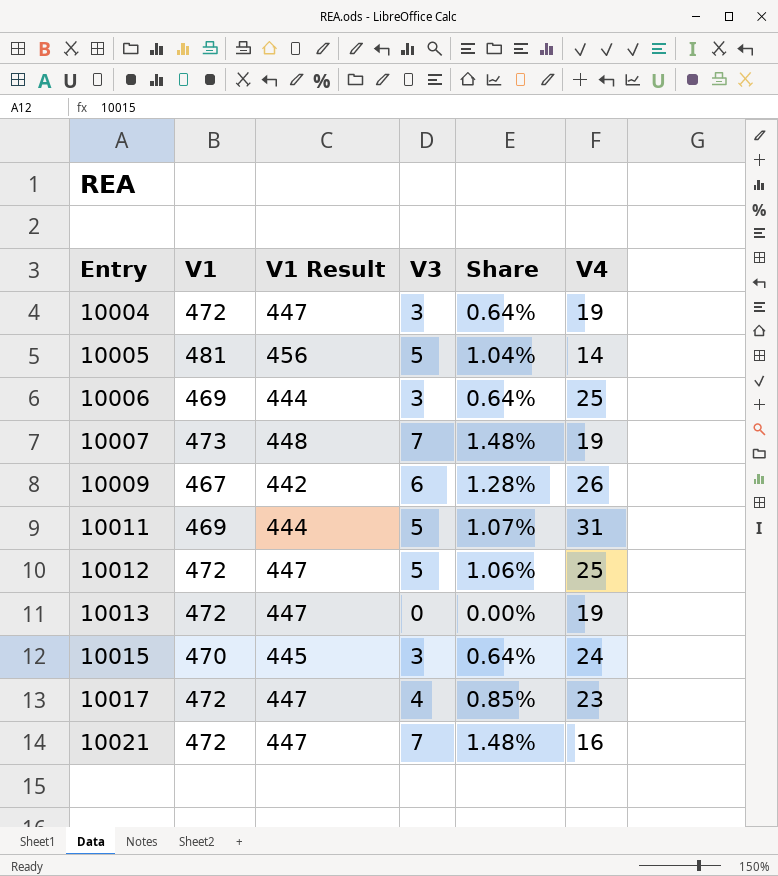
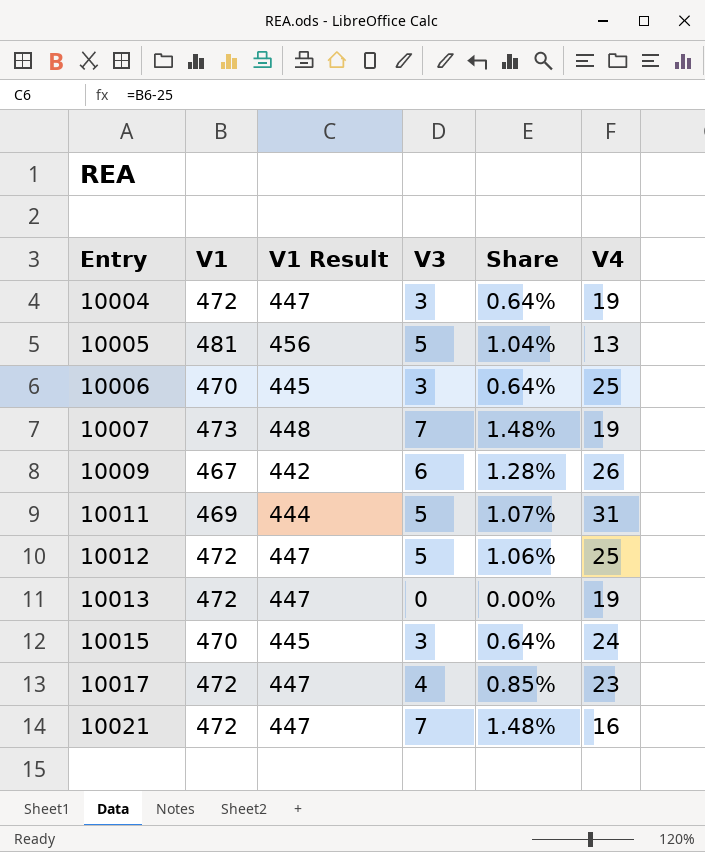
10005 | V4: 14 -> 13
10006 | V1: 469 -> 470
10006 | V1 Result: 444 -> 445

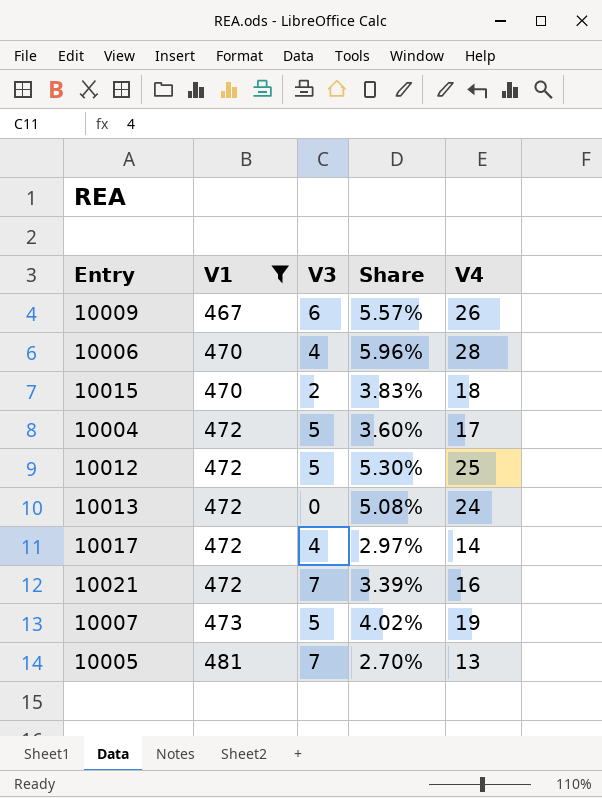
filter: none -> V1 != 469
row order: Entry ascending -> V1 ascending
column V1 Result | formula: [V1] - 25 -> none
column Share | formula: [V3] / [V1] -> [V4] / [V1]
10006 | V3: 3 -> 4
10006 | V4: 25 -> 28
10015 | V3: 3 -> 2
10015 | V4: 24 -> 18
10004 | V3: 3 -> 5
10004 | V4: 19 -> 17
10013 | V4: 19 -> 24
10017 | V4: 23 -> 14
10007 | V3: 7 -> 5
10005 | V3: 5 -> 7

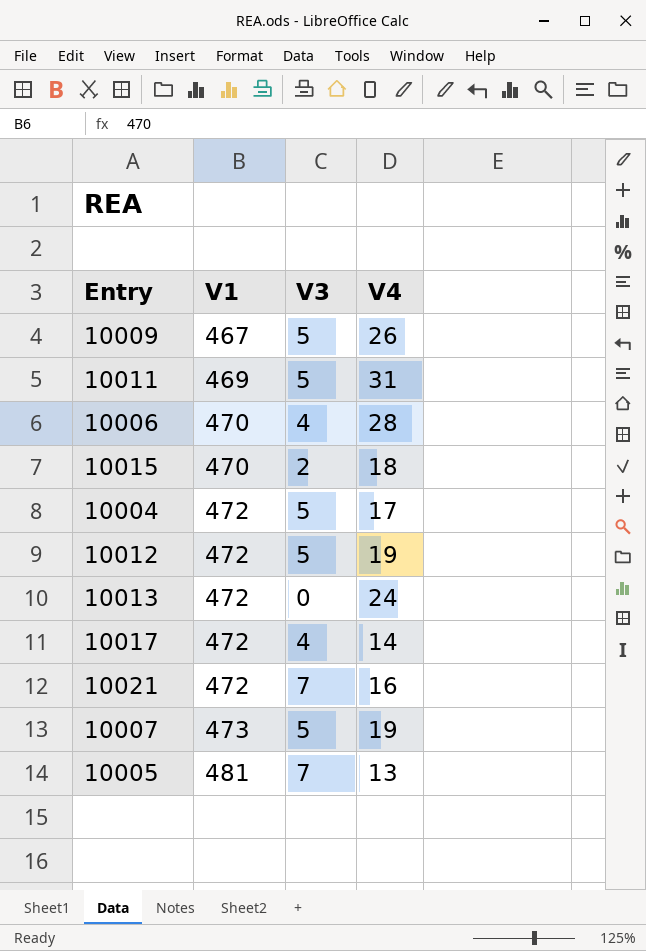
filter: V1 != 469 -> none
column Share | formula: [V4] / [V1] -> none
10009 | V3: 6 -> 5
10012 | V4: 25 -> 19

